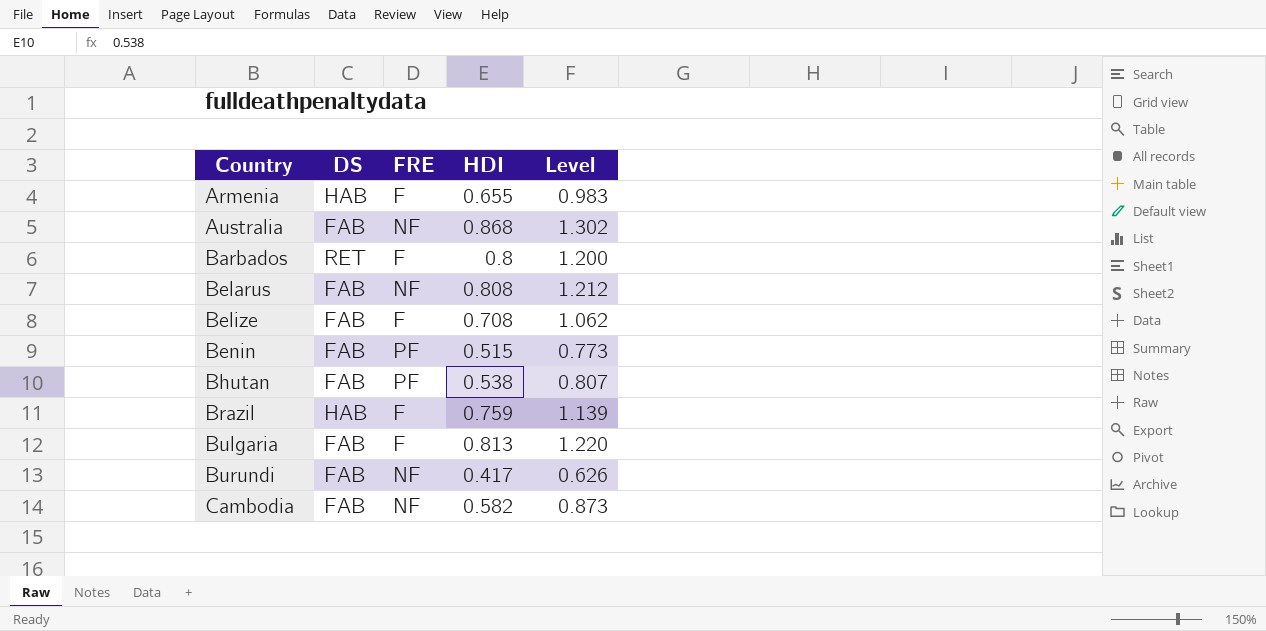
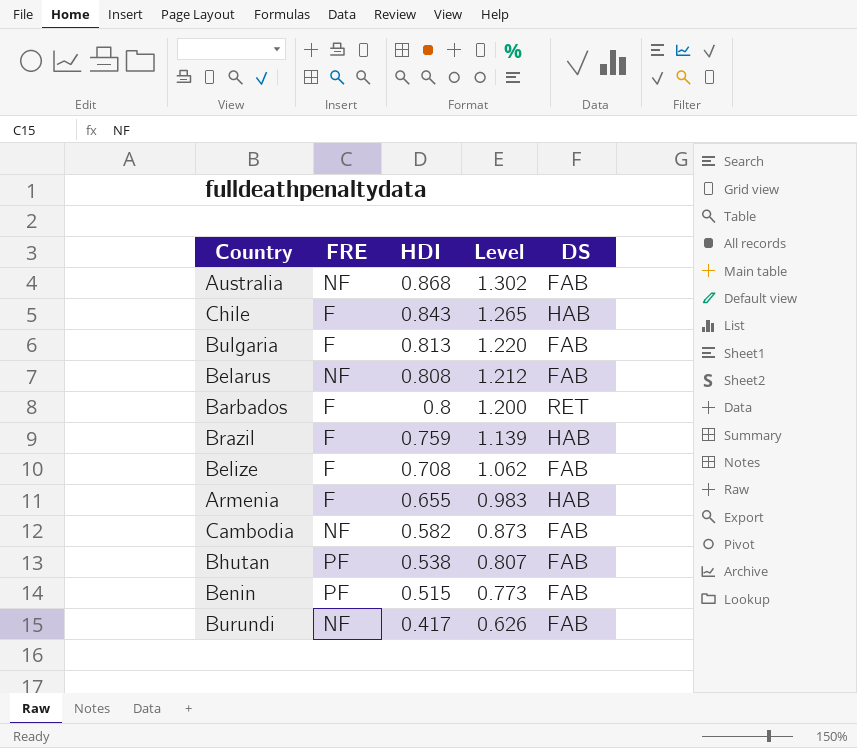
row order: Country ascending -> HDI descending
column DS | position: 2 -> 5
row Chile: none -> F | 0.843 | 1.265 | HAB

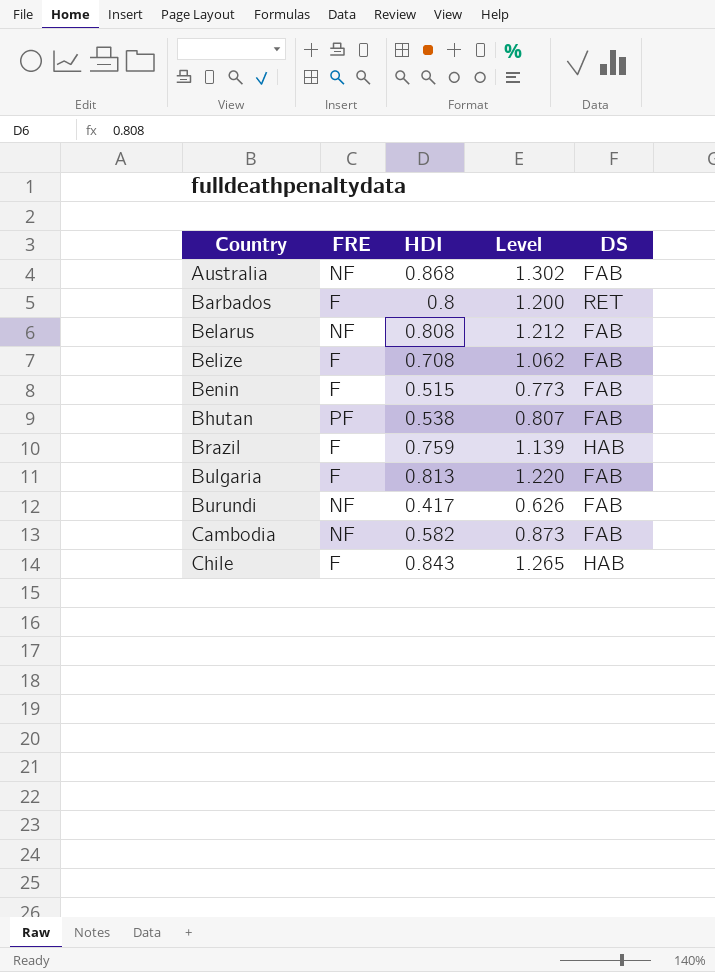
row order: HDI descending -> Country ascending
row Armenia: F | 0.655 | 0.983 | HAB -> none
Benin | FRE: PF -> F

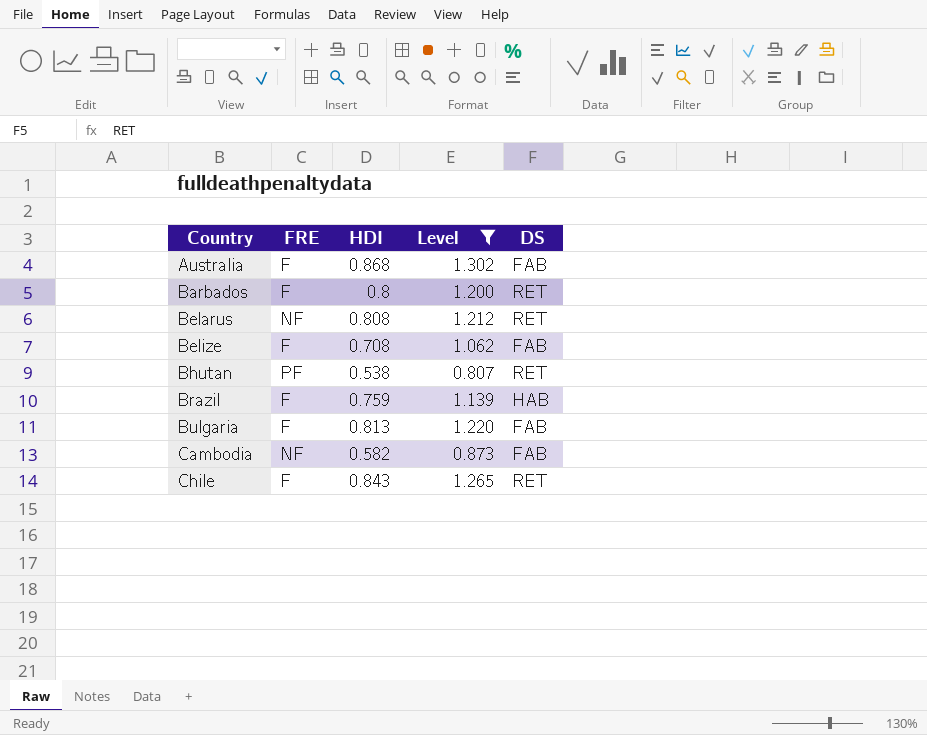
filter: none -> Level >= 0.807
Australia | FRE: NF -> F
Belarus | DS: FAB -> RET
Bhutan | DS: FAB -> RET
Chile | DS: HAB -> RET

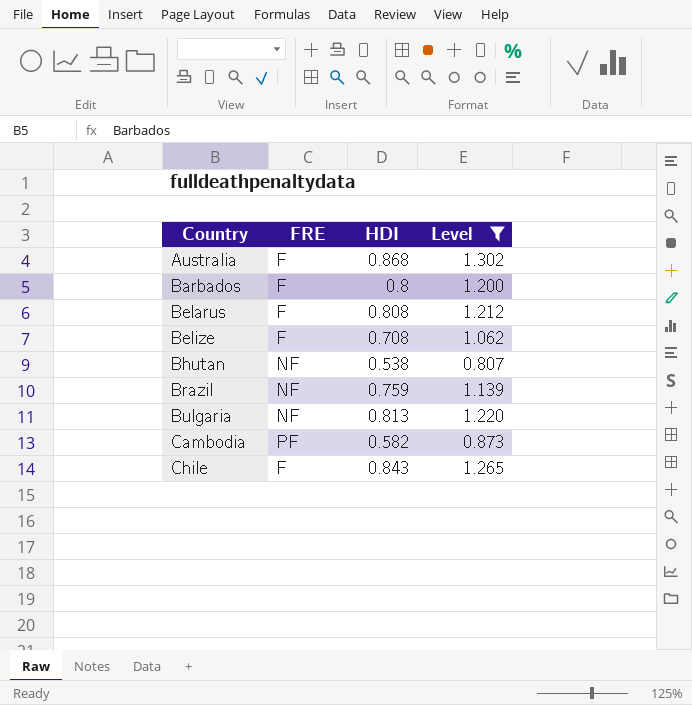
column DS | position: 5 -> none
Belarus | FRE: NF -> F
Bhutan | FRE: PF -> NF
Brazil | FRE: F -> NF
Bulgaria | FRE: F -> NF
Cambodia | FRE: NF -> PF

